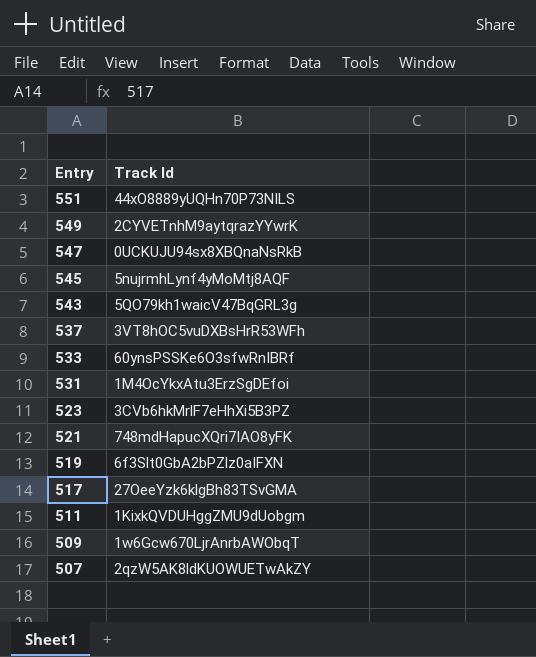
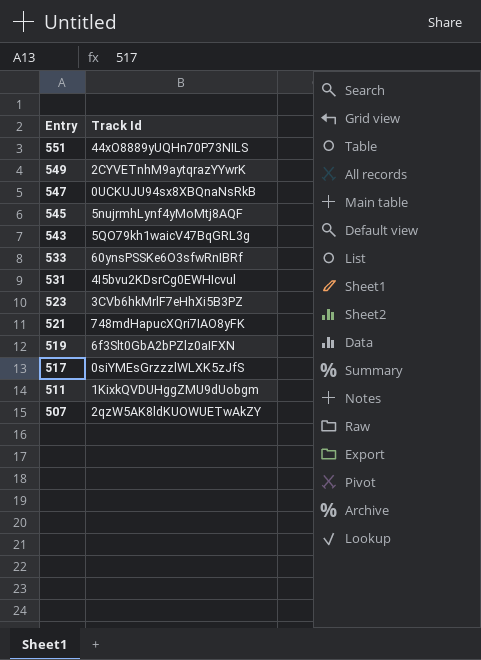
row 537: 3VT8hOC5vuDXBsHrR53WFh -> none
row 509: 1w6Gcw670LjrAnrbAWObqT -> none
531 | Track Id: 1M4OcYkxAtu3ErzSgDEfoi -> 4I5bvu2KDsrCg0EWHIcvul
517 | Track Id: 27OeeYzk6klgBh83TSvGMA -> 0siYMEsGrzzzlWLXK5zJfS

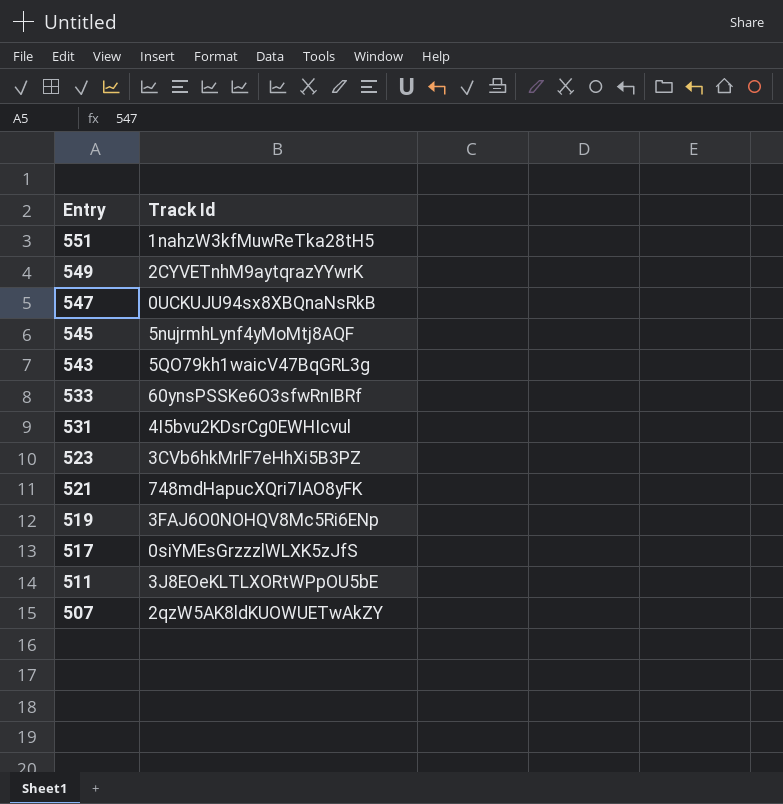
551 | Track Id: 44xO8889yUQHn70P73NILS -> 1nahzW3kfMuwReTka28tH5
519 | Track Id: 6f3Slt0GbA2bPZlz0aIFXN -> 3FAJ6O0NOHQV8Mc5Ri6ENp
511 | Track Id: 1KixkQVDUHggZMU9dUobgm -> 3J8EOeKLTLXORtWPpOU5bE

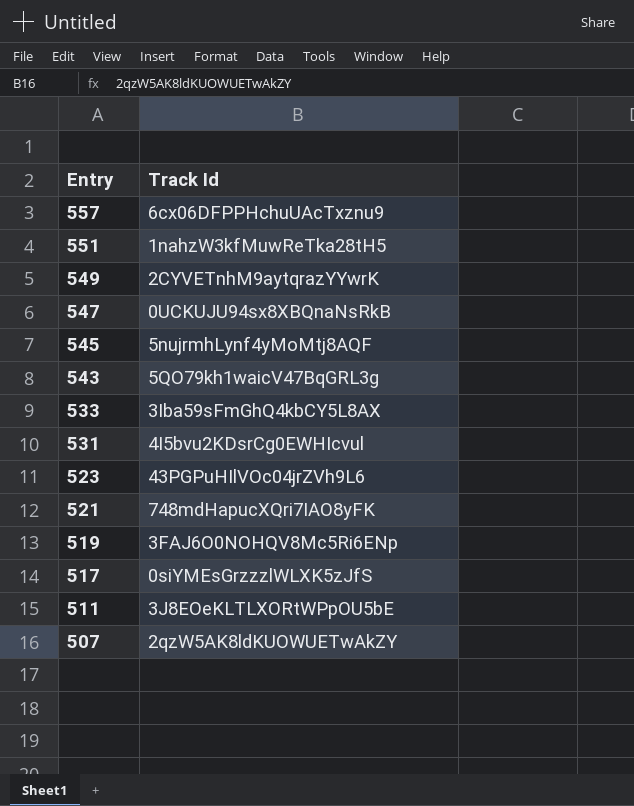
row 557: none -> 6cx06DFPPHchuUAcTxznu9
533 | Track Id: 60ynsPSSKe6O3sfwRnIBRf -> 3Iba59sFmGhQ4kbCY5L8AX
523 | Track Id: 3CVb6hkMrlF7eHhXi5B3PZ -> 43PGPuHIlVOc04jrZVh9L6

